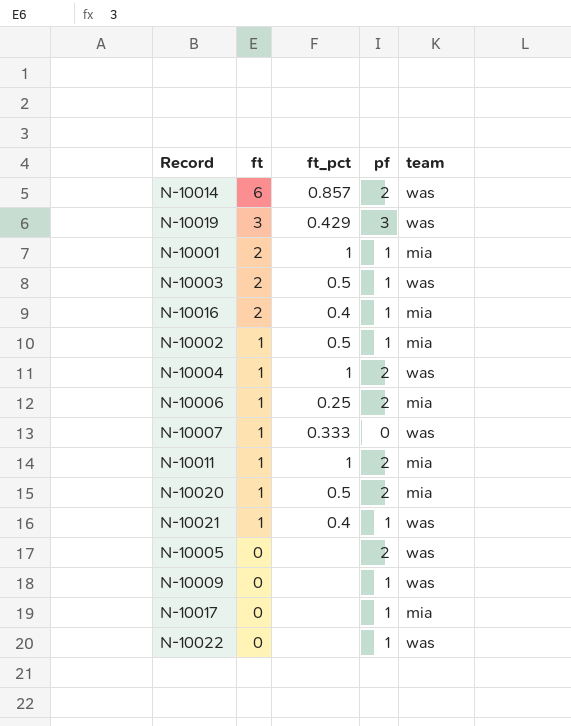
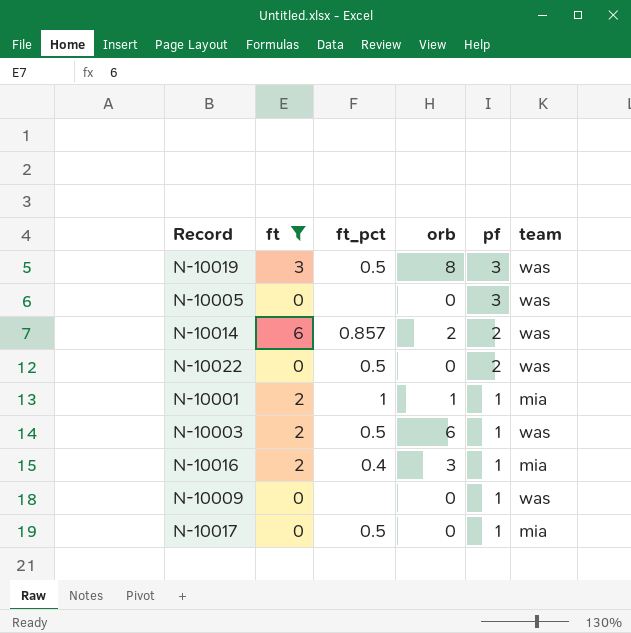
filter: none -> ft != 1
row order: ft descending -> pf descending
column orb | position: none -> 4
N-10019 | ft_pct: 0.429 -> 0.5
N-10005 | pf: 2 -> 3
N-10022 | ft_pct: none -> 0.5
N-10022 | pf: 1 -> 2
N-10017 | ft_pct: none -> 0.5

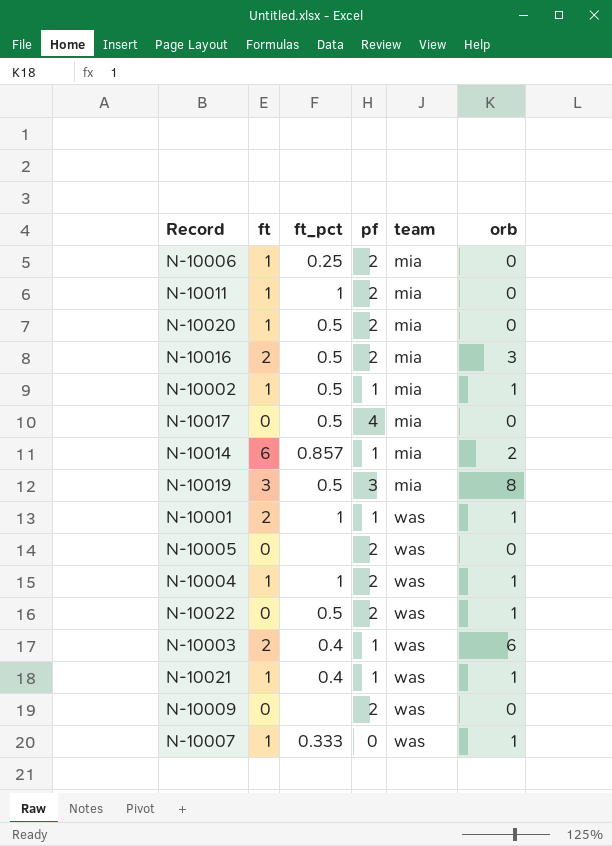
filter: ft != 1 -> none
row order: pf descending -> team ascending
column orb | position: 4 -> 6
N-10016 | ft_pct: 0.4 -> 0.5
N-10016 | pf: 1 -> 2
N-10017 | pf: 1 -> 4
N-10014 | pf: 2 -> 1
N-10014 | team: was -> mia
N-10019 | team: was -> mia
N-10001 | team: mia -> was
N-10005 | pf: 3 -> 2
N-10022 | orb: 0 -> 1
N-10003 | ft_pct: 0.5 -> 0.4
N-10009 | pf: 1 -> 2

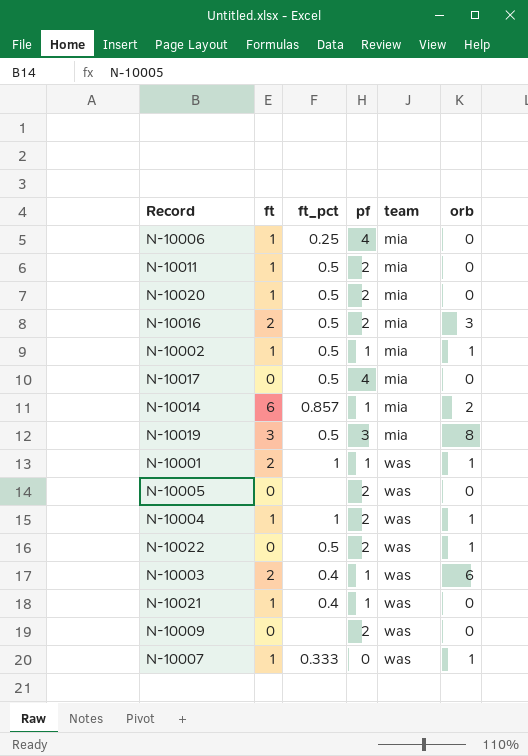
N-10006 | pf: 2 -> 4
N-10011 | ft_pct: 1 -> 0.5
N-10021 | orb: 1 -> 0

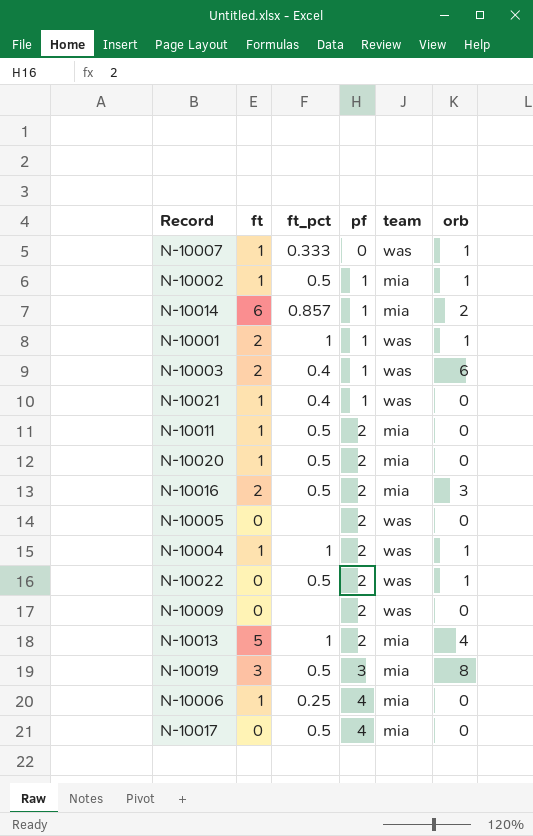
row order: team ascending -> pf ascending
row N-10013: none -> 5 | 1 | 2 | mia | 4

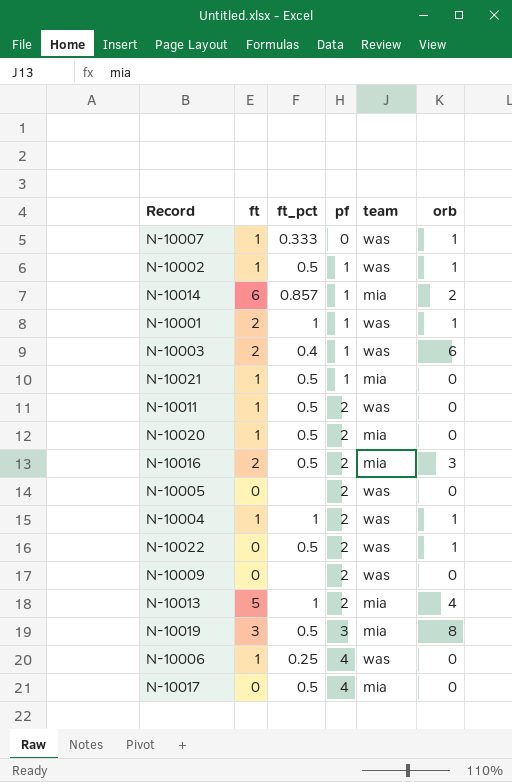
N-10002 | team: mia -> was
N-10021 | ft_pct: 0.4 -> 0.5
N-10021 | team: was -> mia
N-10011 | team: mia -> was
N-10006 | team: mia -> was

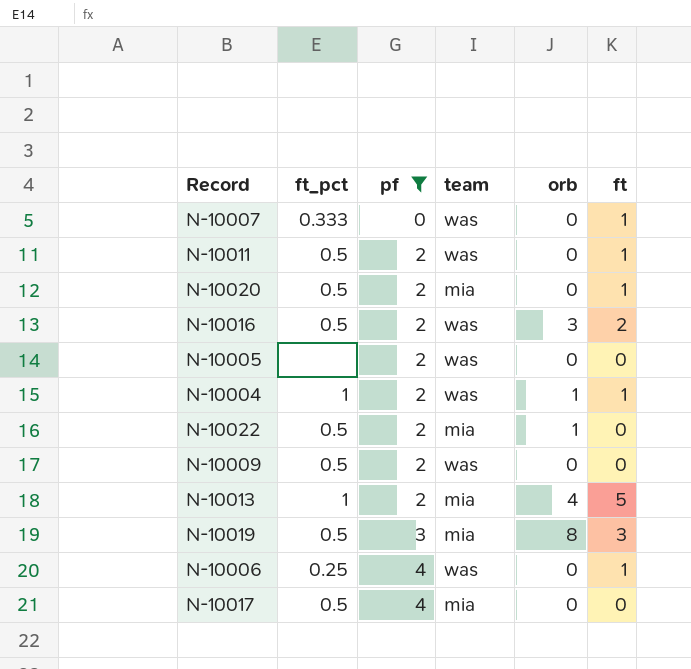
filter: none -> pf != 1
column ft | position: 2 -> 6
N-10007 | orb: 1 -> 0
N-10016 | team: mia -> was
N-10022 | team: was -> mia
N-10009 | ft_pct: none -> 0.5

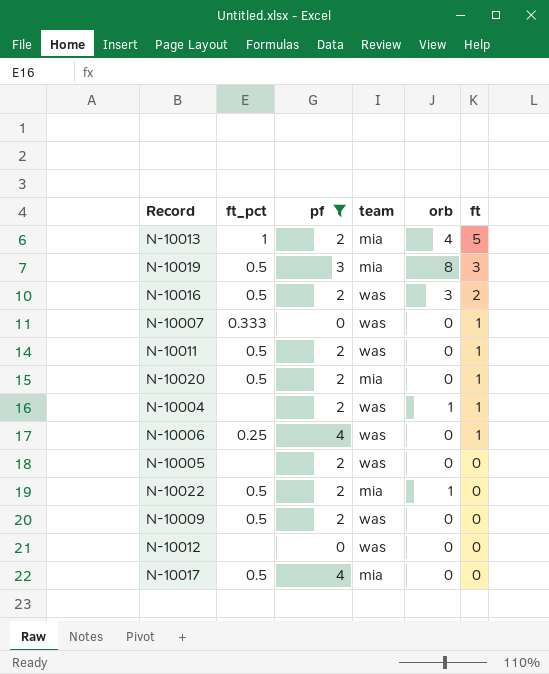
row order: pf ascending -> ft descending
N-10004 | ft_pct: 1 -> none
row N-10012: none -> none | 0 | was | 0 | 0

